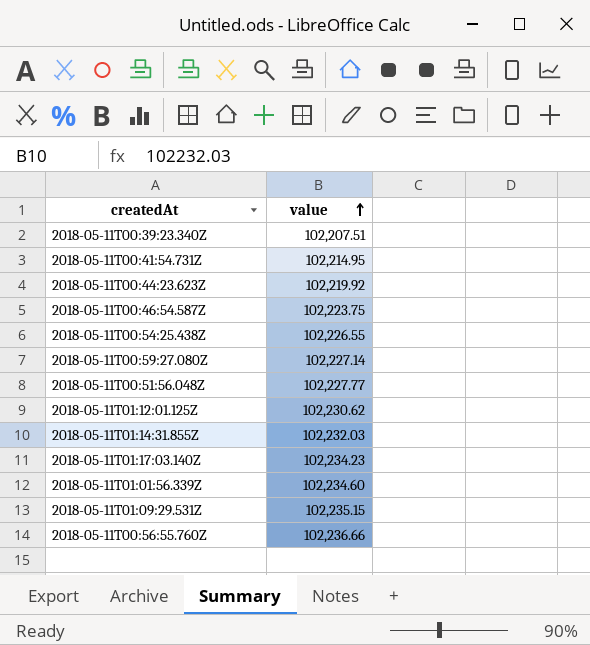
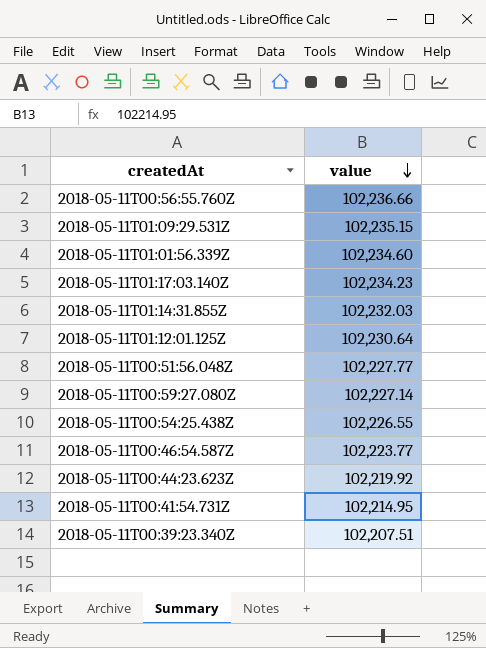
row order: value ascending -> value descending
2018-05-11T01:12:01.125Z | value: 102,230.62 -> 102,230.64
2018-05-11T00:46:54.587Z | value: 102,223.75 -> 102,223.77

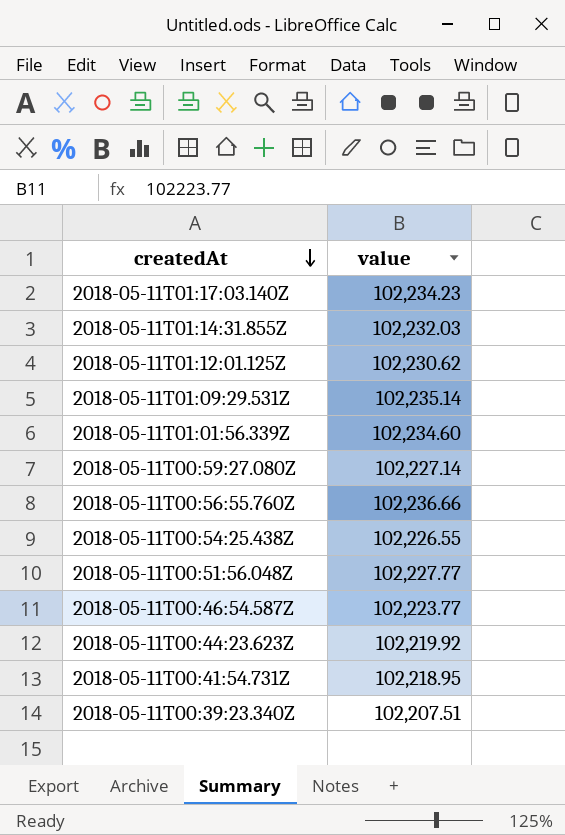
row order: value descending -> createdAt descending
2018-05-11T01:12:01.125Z | value: 102,230.64 -> 102,230.62
2018-05-11T01:09:29.531Z | value: 102,235.15 -> 102,235.14
2018-05-11T00:41:54.731Z | value: 102,214.95 -> 102,218.95

